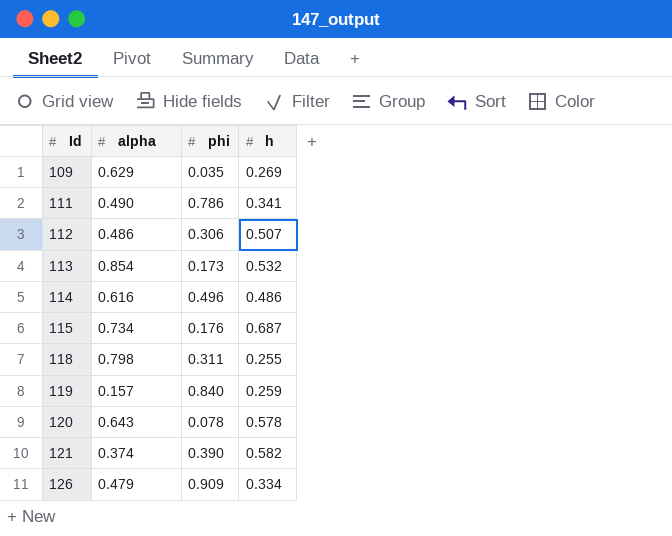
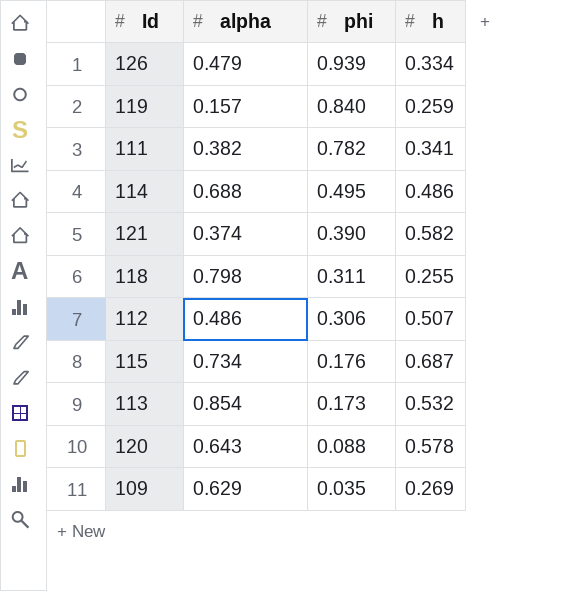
row order: Id ascending -> phi descending
126 | phi: 0.909 -> 0.939
111 | alpha: 0.490 -> 0.382
111 | phi: 0.786 -> 0.782
114 | alpha: 0.616 -> 0.688
114 | phi: 0.496 -> 0.495
120 | phi: 0.078 -> 0.088

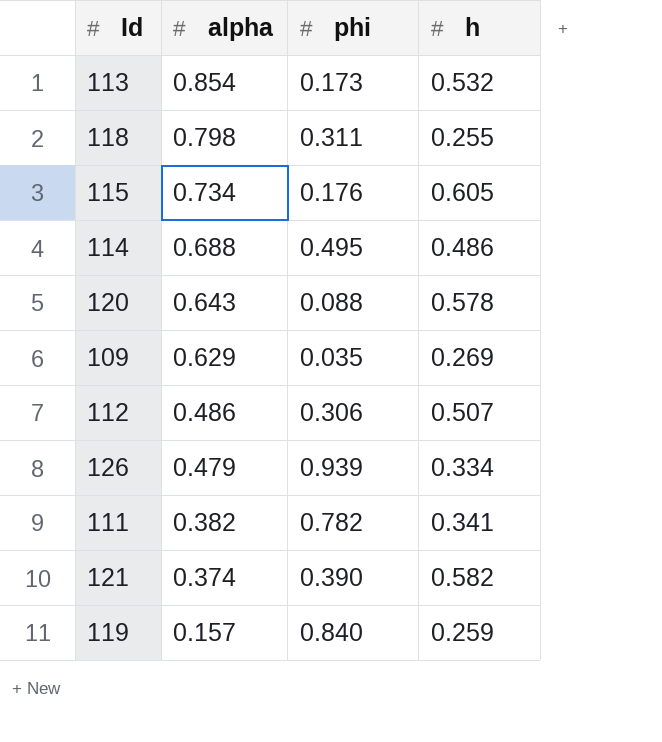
row order: phi descending -> alpha descending
115 | h: 0.687 -> 0.605

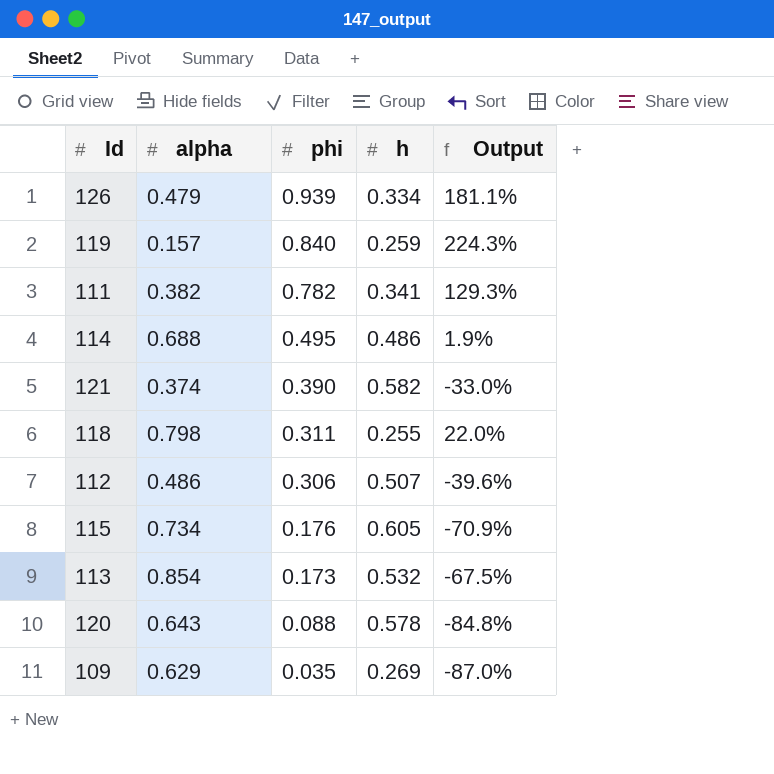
row order: alpha descending -> phi descending
column Output | formula: none -> ([phi] - [h]) / [h]

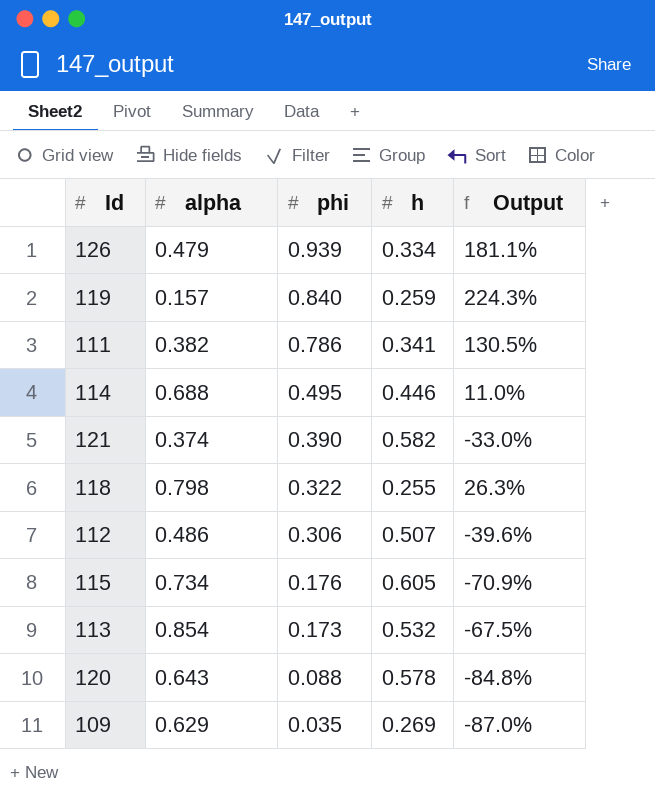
111 | phi: 0.782 -> 0.786
111 | Output: 129.3% -> 130.5%
114 | h: 0.486 -> 0.446
114 | Output: 1.9% -> 11.0%
118 | phi: 0.311 -> 0.322
118 | Output: 22.0% -> 26.3%

